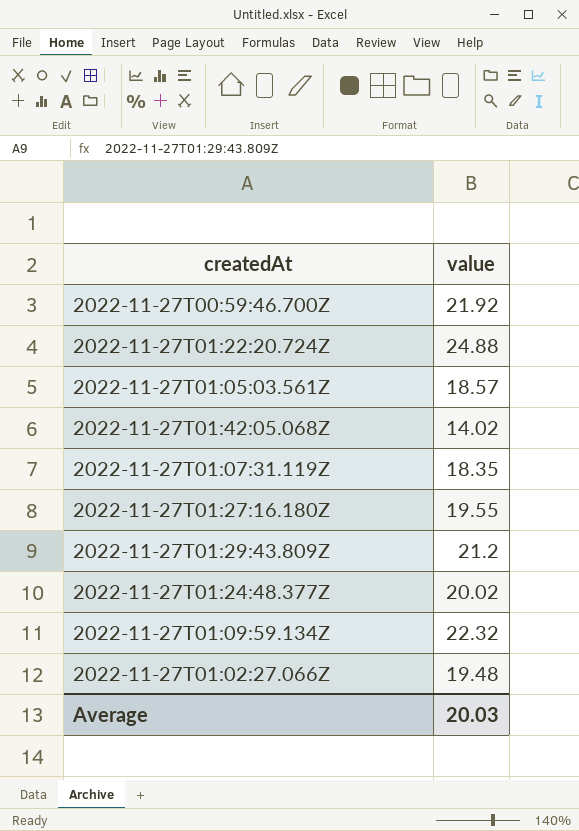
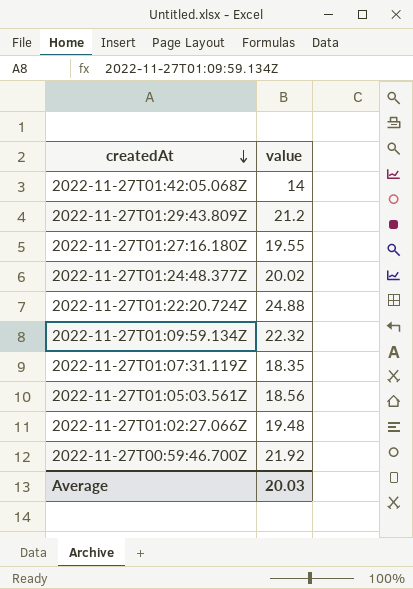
row order: none -> createdAt descending
2022-11-27T01:42:05.068Z | value: 14.02 -> 14
2022-11-27T01:05:03.561Z | value: 18.57 -> 18.56

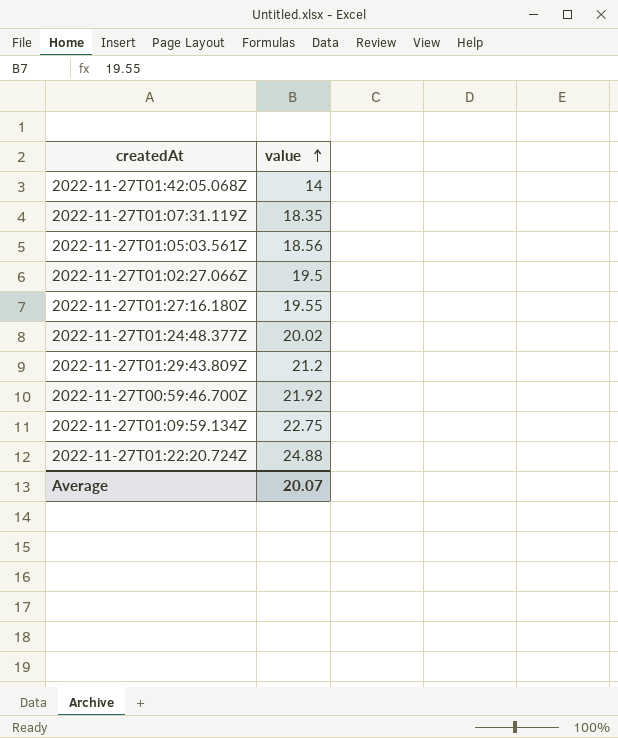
row order: createdAt descending -> value ascending
2022-11-27T01:02:27.066Z | value: 19.48 -> 19.5
2022-11-27T01:09:59.134Z | value: 22.32 -> 22.75
Average | value: 20.03 -> 20.07

